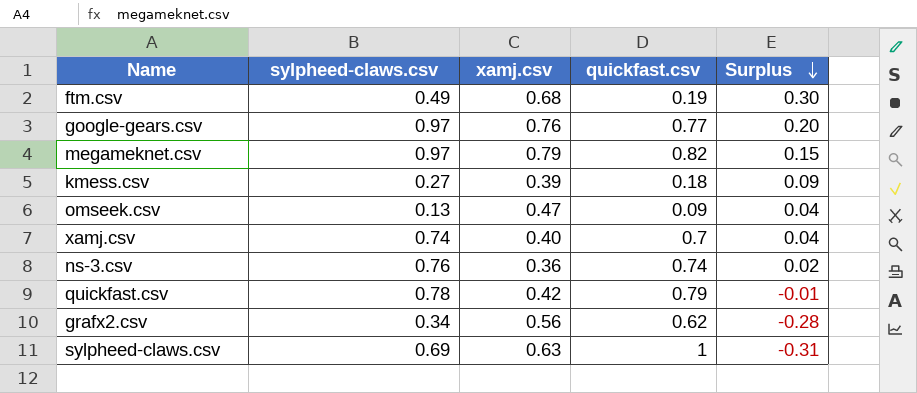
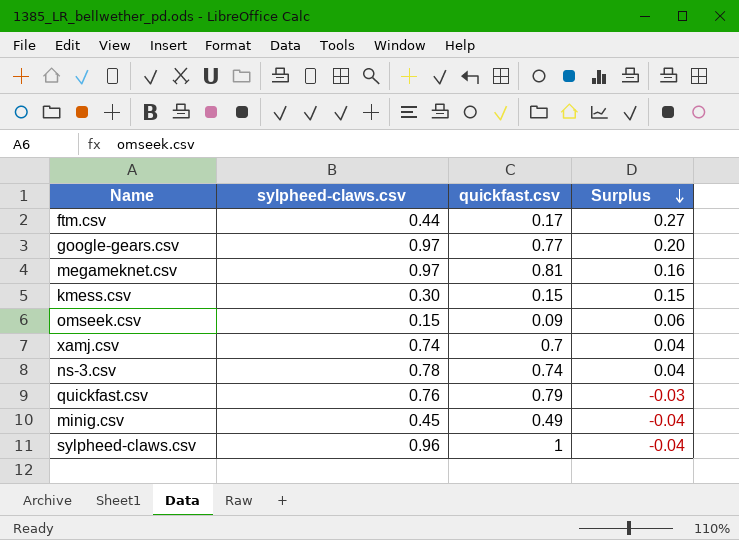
column xamj.csv | position: 3 -> none
row grafx2.csv: 0.34 | 0.56 | 0.62 | -0.28 -> none
ftm.csv | sylpheed-claws.csv: 0.49 -> 0.44
ftm.csv | quickfast.csv: 0.19 -> 0.17
ftm.csv | Surplus: 0.30 -> 0.27
megameknet.csv | quickfast.csv: 0.82 -> 0.81
megameknet.csv | Surplus: 0.15 -> 0.16
kmess.csv | sylpheed-claws.csv: 0.27 -> 0.30
kmess.csv | quickfast.csv: 0.18 -> 0.15
kmess.csv | Surplus: 0.09 -> 0.15
omseek.csv | sylpheed-claws.csv: 0.13 -> 0.15
omseek.csv | Surplus: 0.04 -> 0.06
ns-3.csv | sylpheed-claws.csv: 0.76 -> 0.78
ns-3.csv | Surplus: 0.02 -> 0.04
quickfast.csv | sylpheed-claws.csv: 0.78 -> 0.76
quickfast.csv | Surplus: -0.01 -> -0.03
row minig.csv: none -> 0.45 | 0.49 | -0.04
sylpheed-claws.csv | sylpheed-claws.csv: 0.69 -> 0.96
sylpheed-claws.csv | Surplus: -0.31 -> -0.04

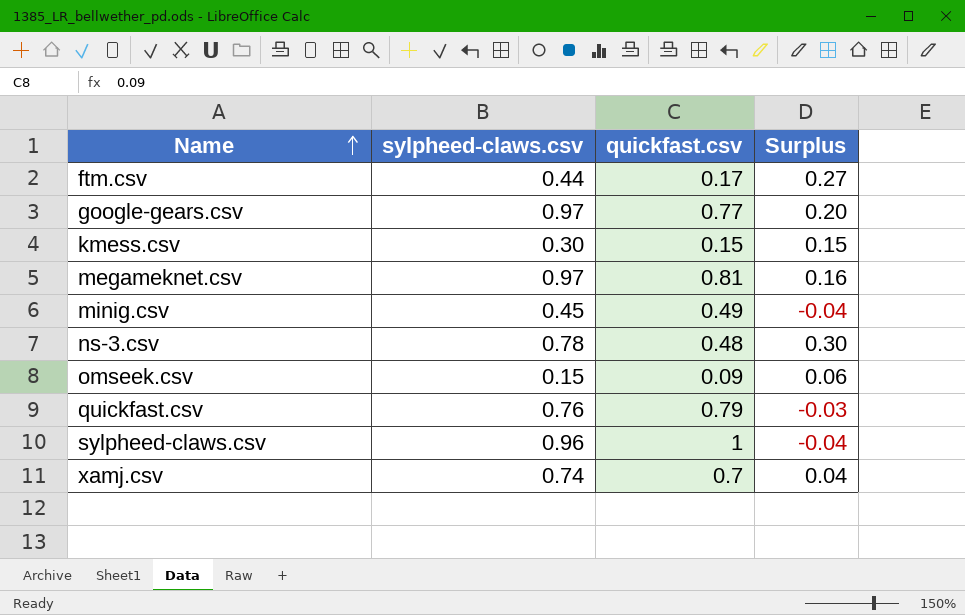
row order: Surplus descending -> Name ascending
ns-3.csv | quickfast.csv: 0.74 -> 0.48
ns-3.csv | Surplus: 0.04 -> 0.30

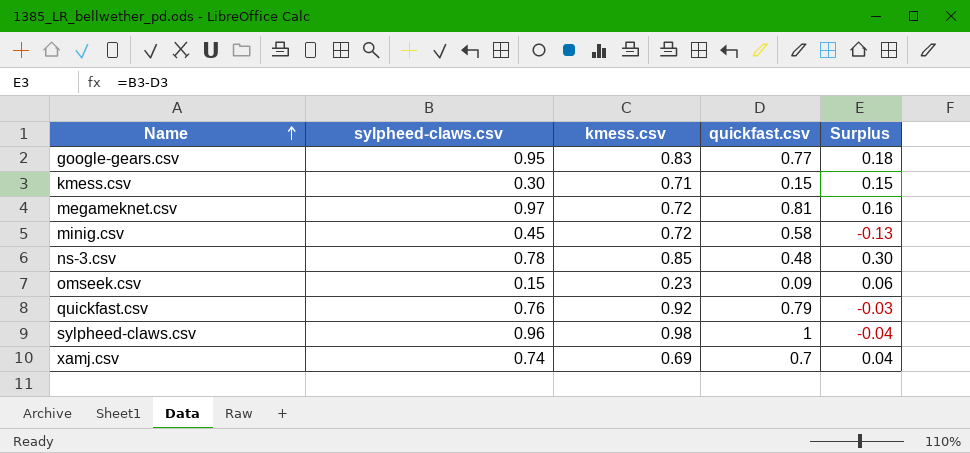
column kmess.csv | position: none -> 3
row ftm.csv: 0.44 | 0.17 | 0.27 -> none
google-gears.csv | sylpheed-claws.csv: 0.97 -> 0.95
google-gears.csv | Surplus: 0.20 -> 0.18
minig.csv | quickfast.csv: 0.49 -> 0.58
minig.csv | Surplus: -0.04 -> -0.13

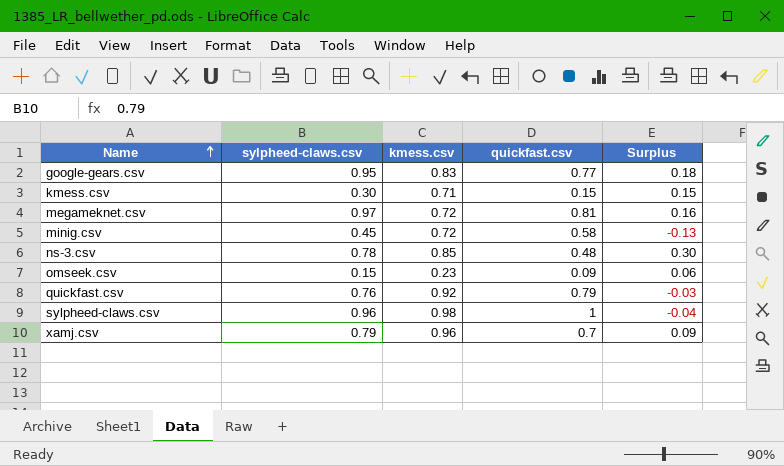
xamj.csv | sylpheed-claws.csv: 0.74 -> 0.79
xamj.csv | kmess.csv: 0.69 -> 0.96
xamj.csv | Surplus: 0.04 -> 0.09

